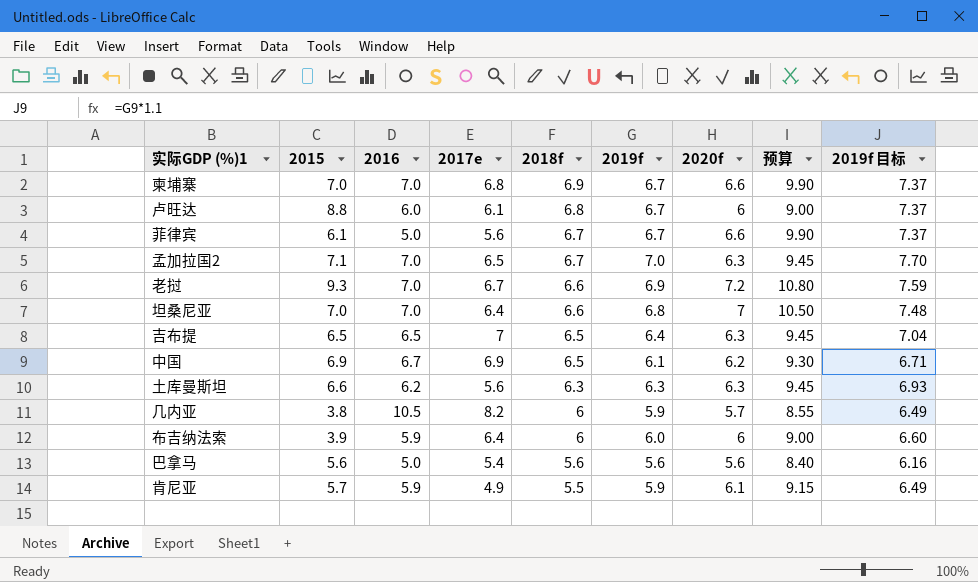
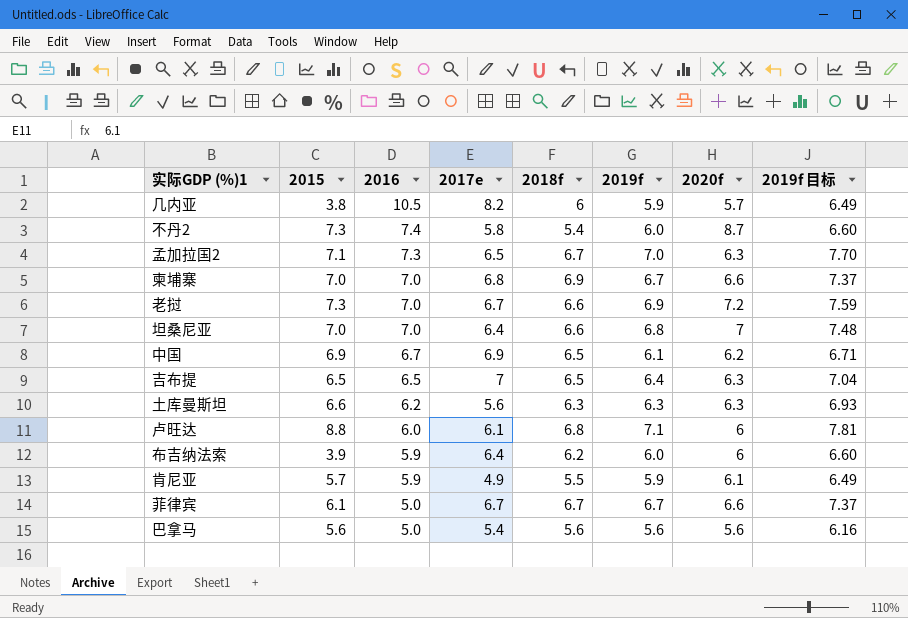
row order: 2018f descending -> 2016 descending
column 预算 | formula: [2020f] * 1.5 -> none
row 不丹2: none -> 7.3 | 7.4 | 5.8 | 5.4 | 6.0 | 8.7 | 6.60
孟加拉国2 | 2016: 7.0 -> 7.3
老挝 | 2015: 9.3 -> 7.3
卢旺达 | 2019f: 6.7 -> 7.1
卢旺达 | 2019f 目标: 7.37 -> 7.81
布吉纳法索 | 2018f: 6 -> 6.2
菲律宾 | 2017e: 5.6 -> 6.7

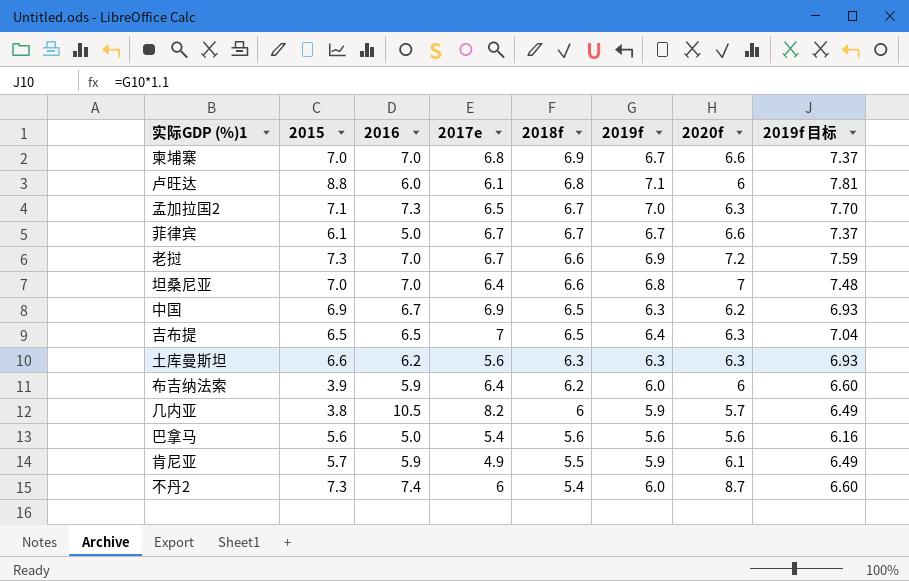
row order: 2016 descending -> 2018f descending
中国 | 2019f: 6.1 -> 6.3
中国 | 2019f 目标: 6.71 -> 6.93
不丹2 | 2017e: 5.8 -> 6

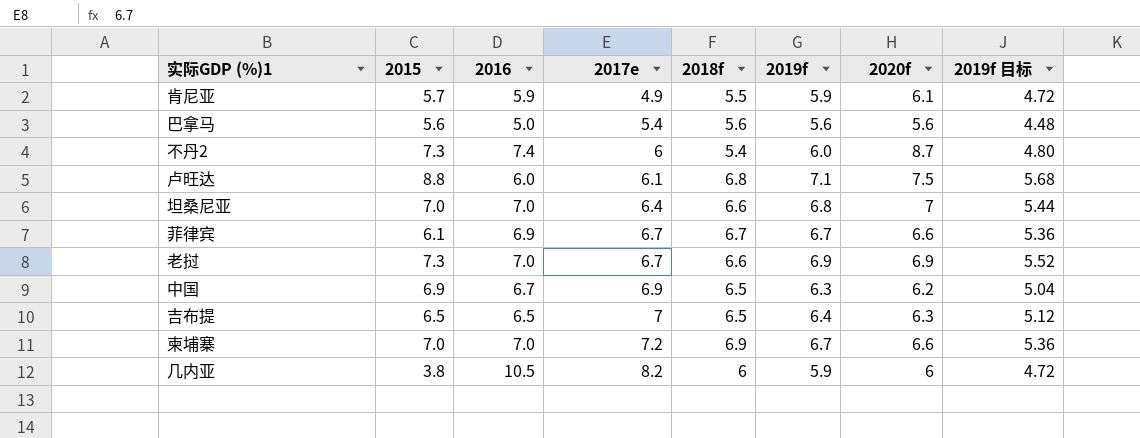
row order: 2018f descending -> 2017e ascending
column 2019f 目标 | formula: [2019f] * 1.1 -> [2019f] * 0.8
row 孟加拉国2: 7.1 | 7.3 | 6.5 | 6.7 | 7.0 | 6.3 | 7.70 -> none
row 土库曼斯坦: 6.6 | 6.2 | 5.6 | 6.3 | 6.3 | 6.3 | 6.93 -> none
row 布吉纳法索: 3.9 | 5.9 | 6.4 | 6.2 | 6.0 | 6 | 6.60 -> none
卢旺达 | 2020f: 6 -> 7.5
菲律宾 | 2016: 5.0 -> 6.9
老挝 | 2020f: 7.2 -> 6.9
柬埔寨 | 2017e: 6.8 -> 7.2
几内亚 | 2020f: 5.7 -> 6

